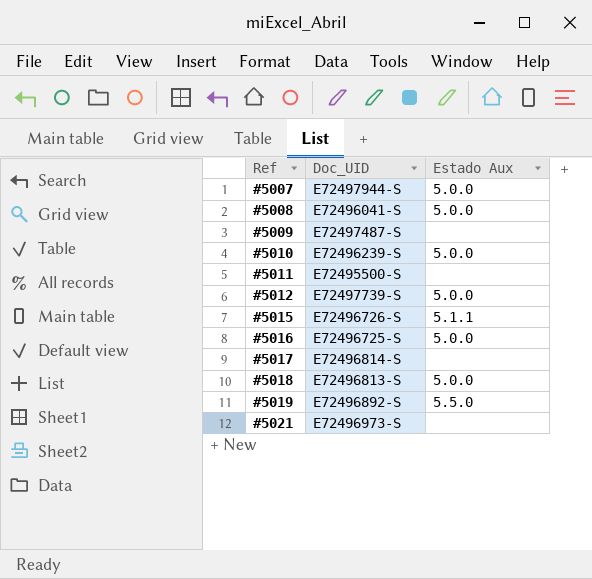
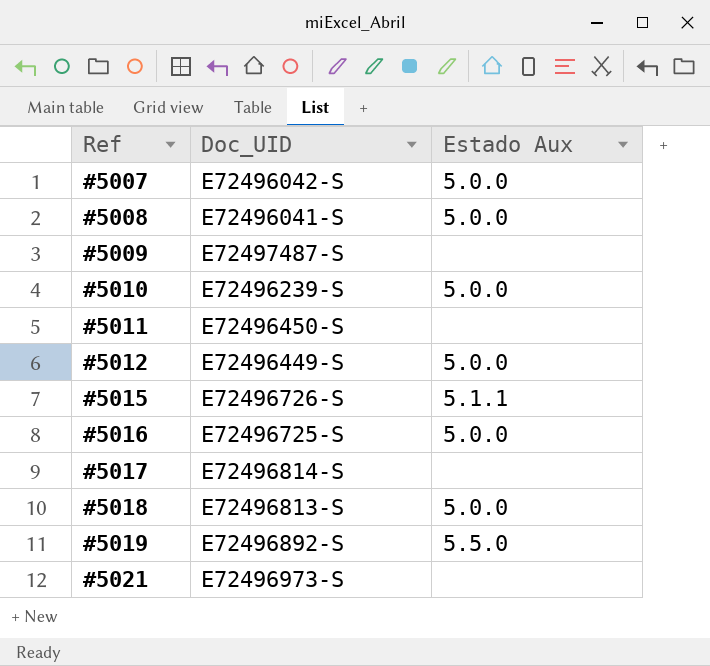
#5007 | Doc_UID: E72497944-S -> E72496042-S
#5011 | Doc_UID: E72495500-S -> E72496450-S
#5012 | Doc_UID: E72497739-S -> E72496449-S

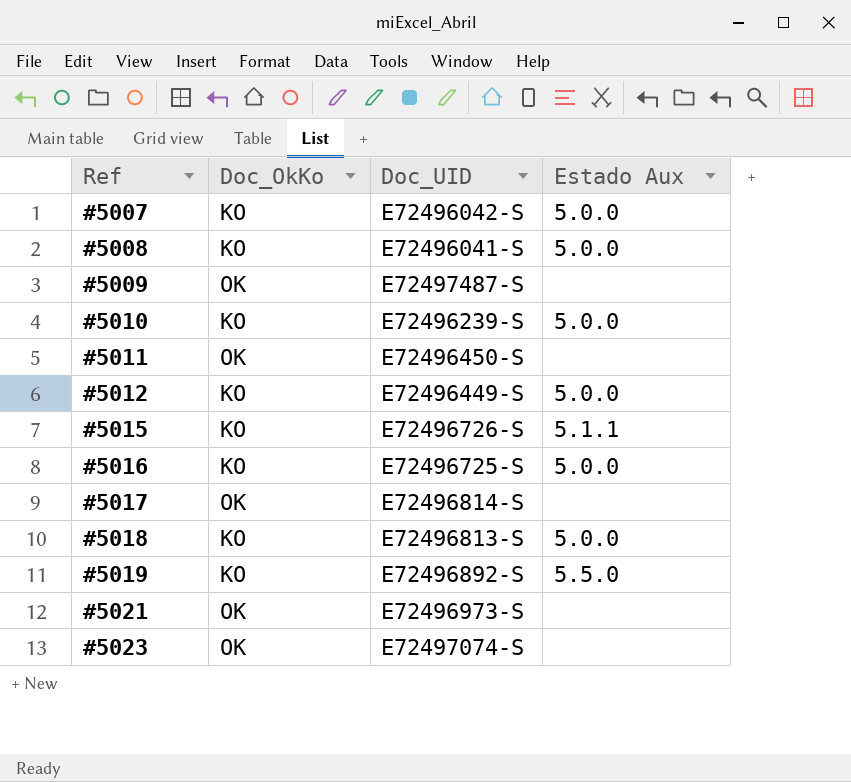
column Doc_OkKo | position: none -> 2
row #5023: none -> OK | E72497074-S | none

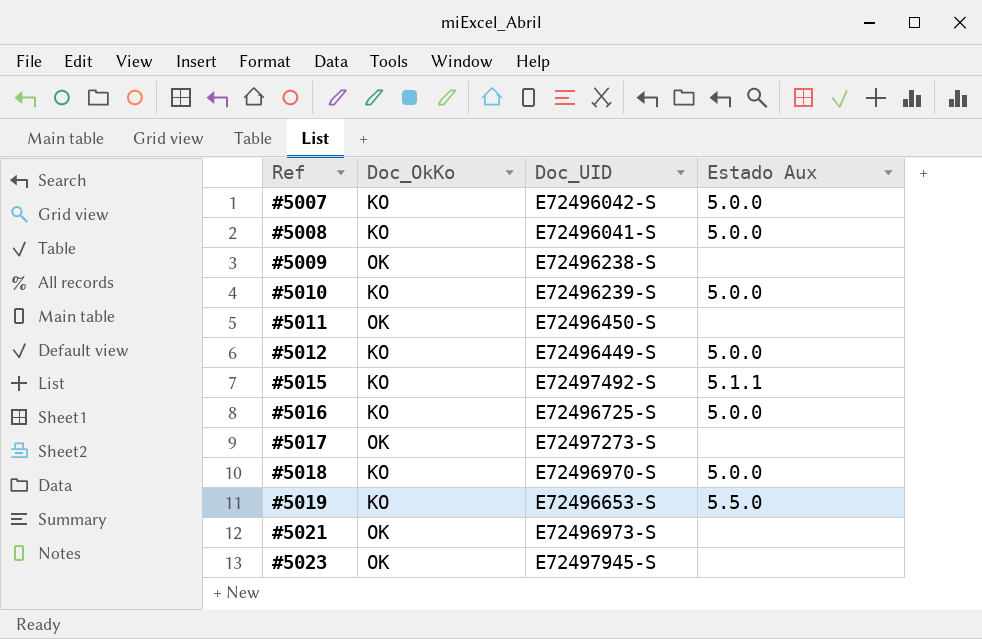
#5009 | Doc_UID: E72497487-S -> E72496238-S
#5015 | Doc_UID: E72496726-S -> E72497492-S
#5017 | Doc_UID: E72496814-S -> E72497273-S
#5018 | Doc_UID: E72496813-S -> E72496970-S
#5019 | Doc_UID: E72496892-S -> E72496653-S
#5023 | Doc_UID: E72497074-S -> E72497945-S

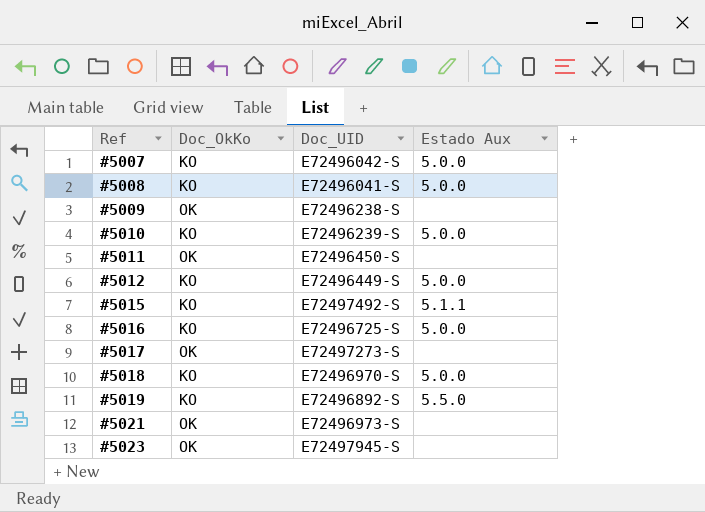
#5019 | Doc_UID: E72496653-S -> E72496892-S

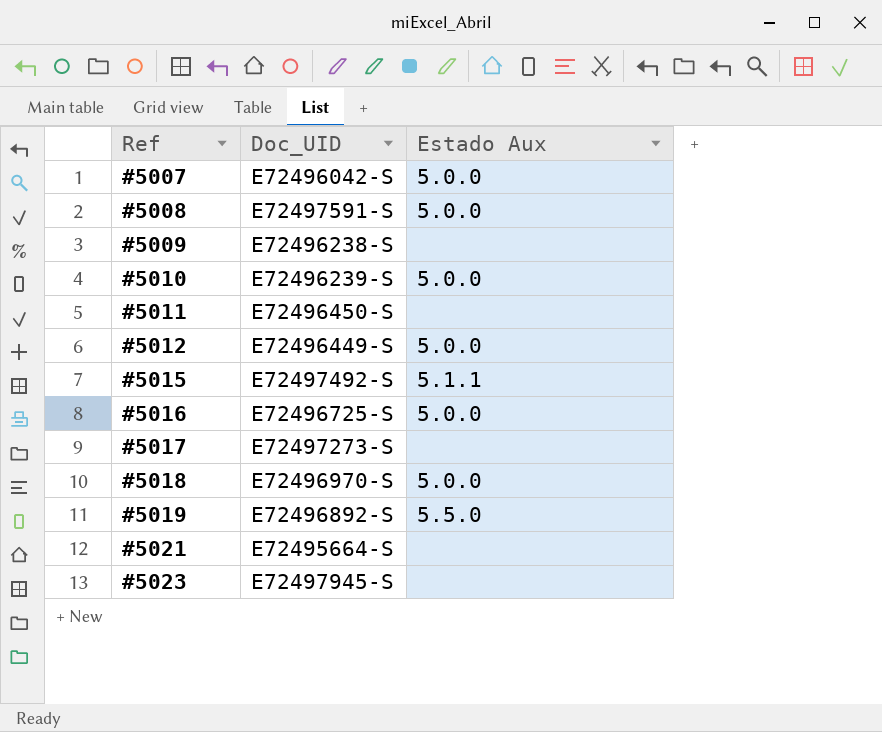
column Doc_OkKo | position: 2 -> none
#5008 | Doc_UID: E72496041-S -> E72497591-S
#5021 | Doc_UID: E72496973-S -> E72495664-S

